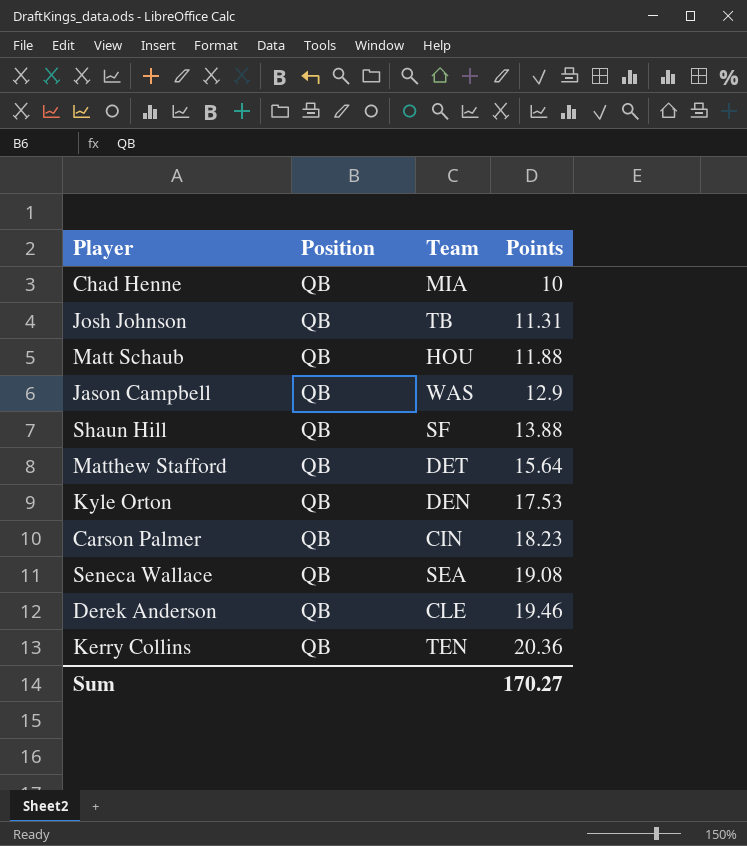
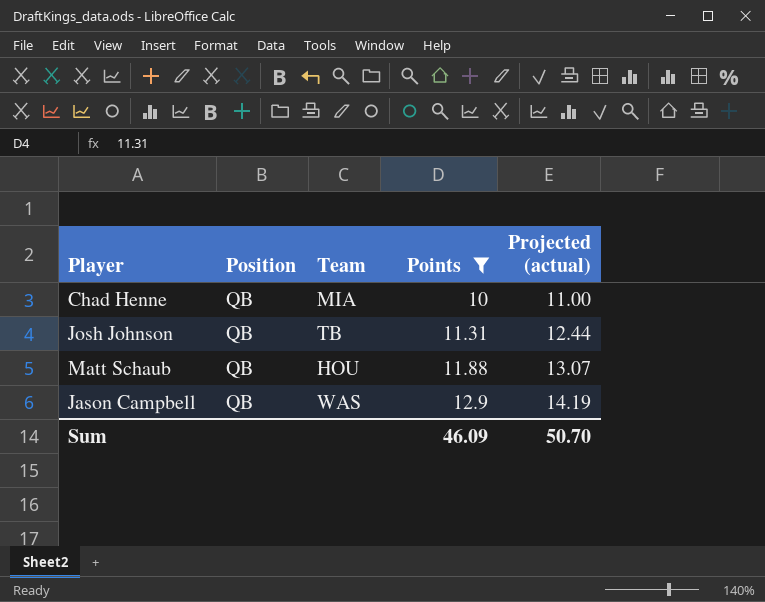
filter: none -> Points <= 12.9
column Projected (actual) | formula: none -> [Points] * 1.1
Sum | Points: 170.27 -> 46.09

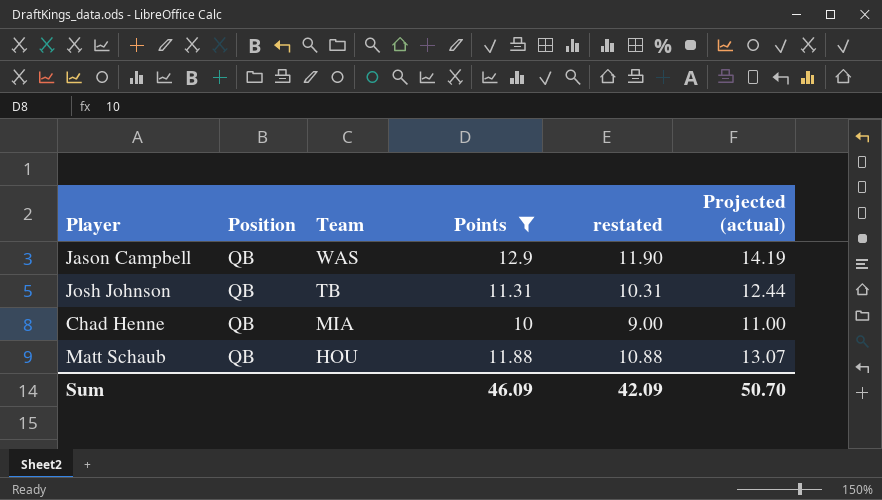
row order: Points ascending -> Team descending
column restated | formula: none -> [Points] - 1

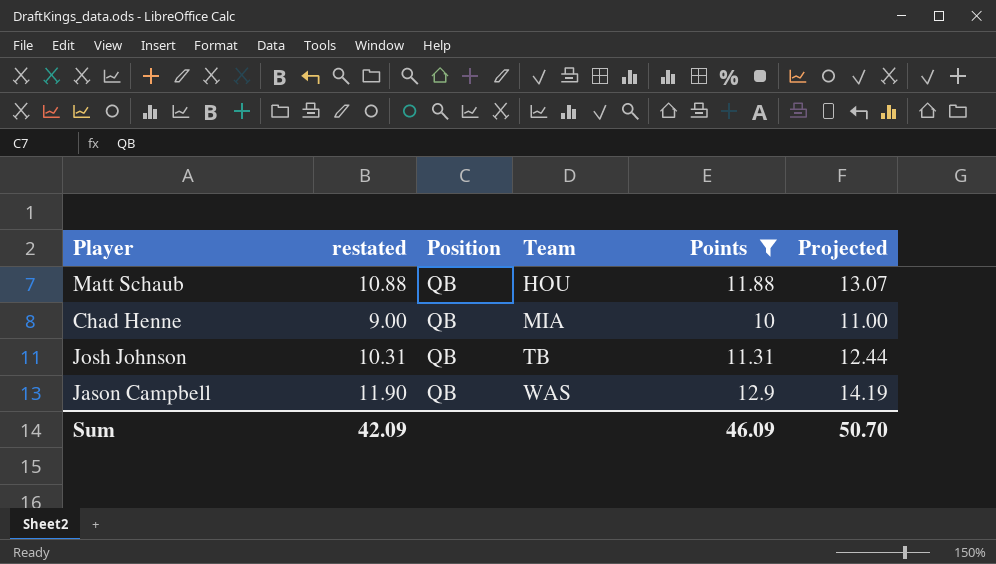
row order: Team descending -> Team ascending
column restated | position: 5 -> 2
column name: Projected (actual) -> Projected

